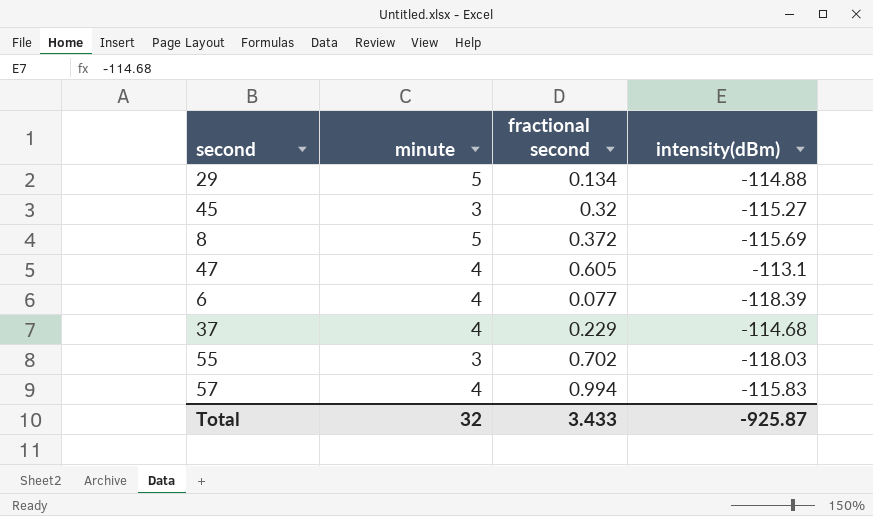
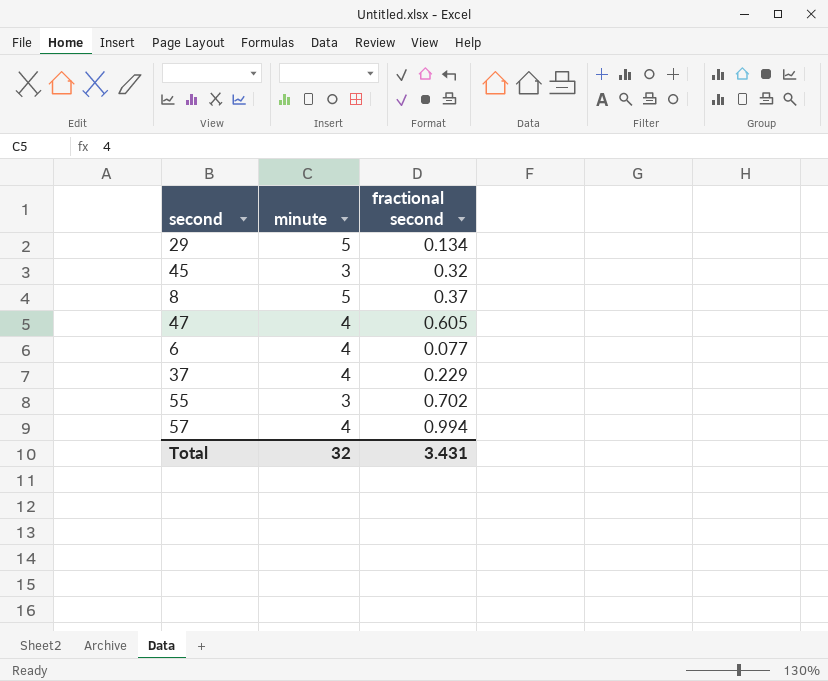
column intensity(dBm) | position: 4 -> none
8 | fractional second: 0.372 -> 0.37
Total | fractional second: 3.433 -> 3.431

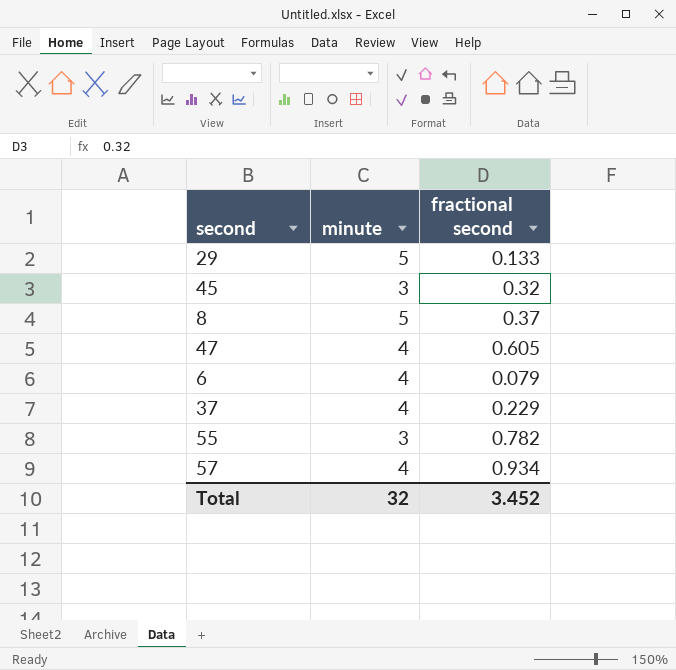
29 | fractional second: 0.134 -> 0.133
6 | fractional second: 0.077 -> 0.079
55 | fractional second: 0.702 -> 0.782
57 | fractional second: 0.994 -> 0.934
Total | fractional second: 3.431 -> 3.452

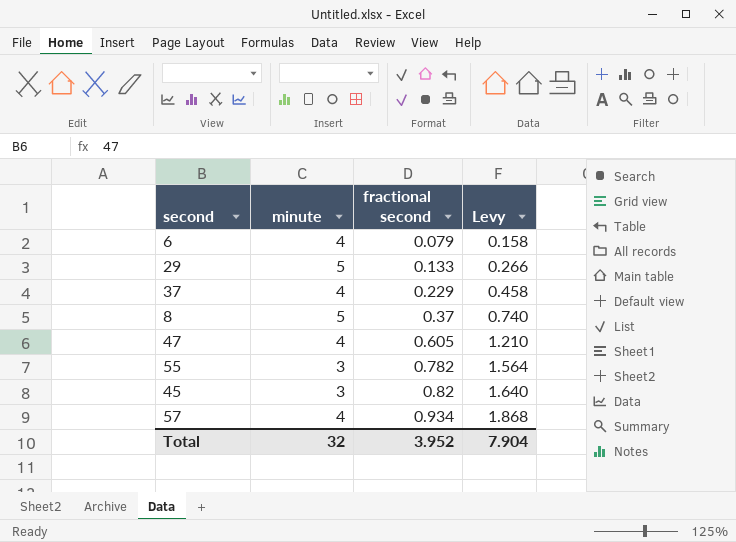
row order: none -> fractional second ascending
column Levy | formula: none -> [fractional second] * 2
45 | fractional second: 0.32 -> 0.82
Total | fractional second: 3.452 -> 3.952

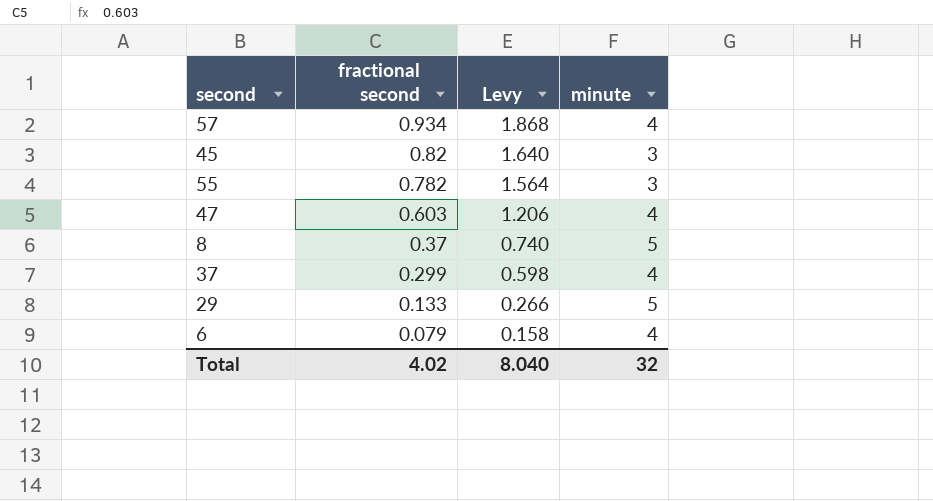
row order: fractional second ascending -> fractional second descending
column minute | position: 2 -> 4
47 | fractional second: 0.605 -> 0.603
47 | Levy: 1.210 -> 1.206
37 | fractional second: 0.229 -> 0.299
37 | Levy: 0.458 -> 0.598
Total | fractional second: 3.952 -> 4.02
Total | Levy: 7.904 -> 8.040

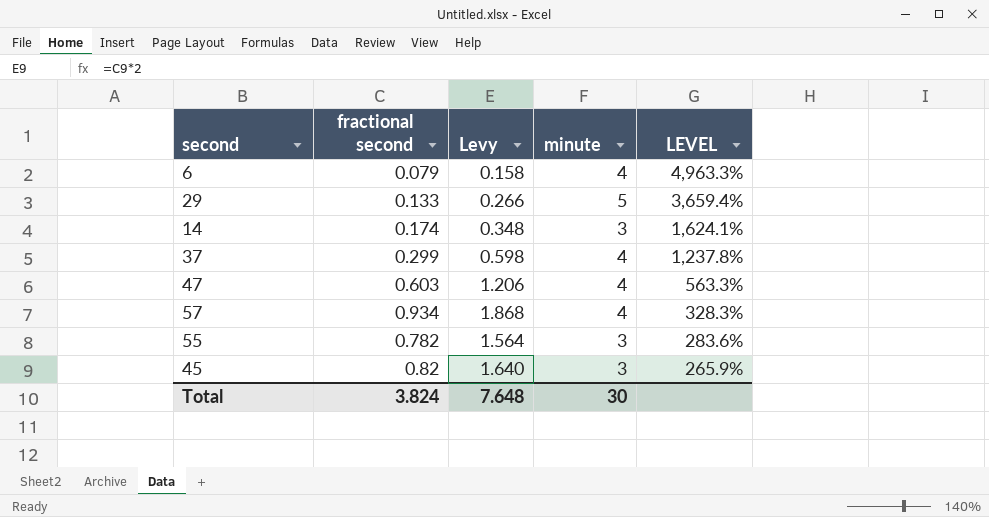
row order: fractional second descending -> LEVEL descending
column LEVEL | formula: none -> ([minute] - [fractional second]) / [fractional second]
row 8: 0.37 | 0.740 | 5 -> none
row 14: none -> 0.174 | 0.348 | 3 | 1,624.1%
Total | fractional second: 4.02 -> 3.824
Total | Levy: 8.040 -> 7.648
Total | minute: 32 -> 30

